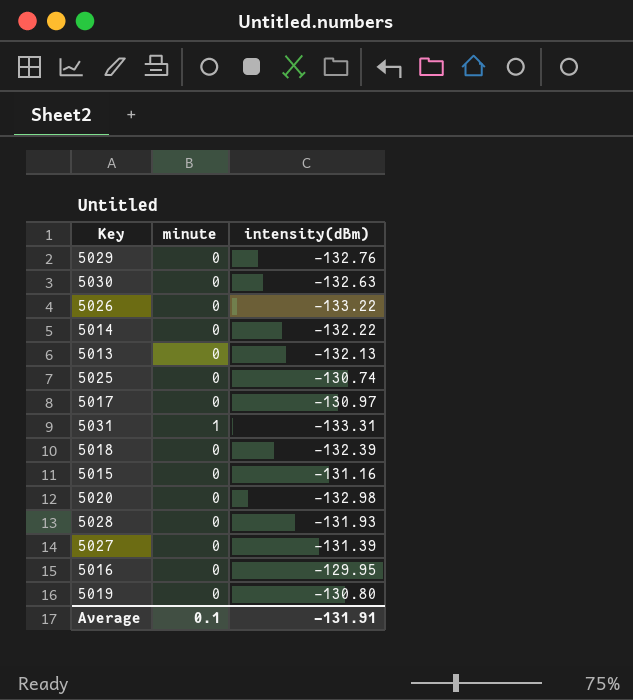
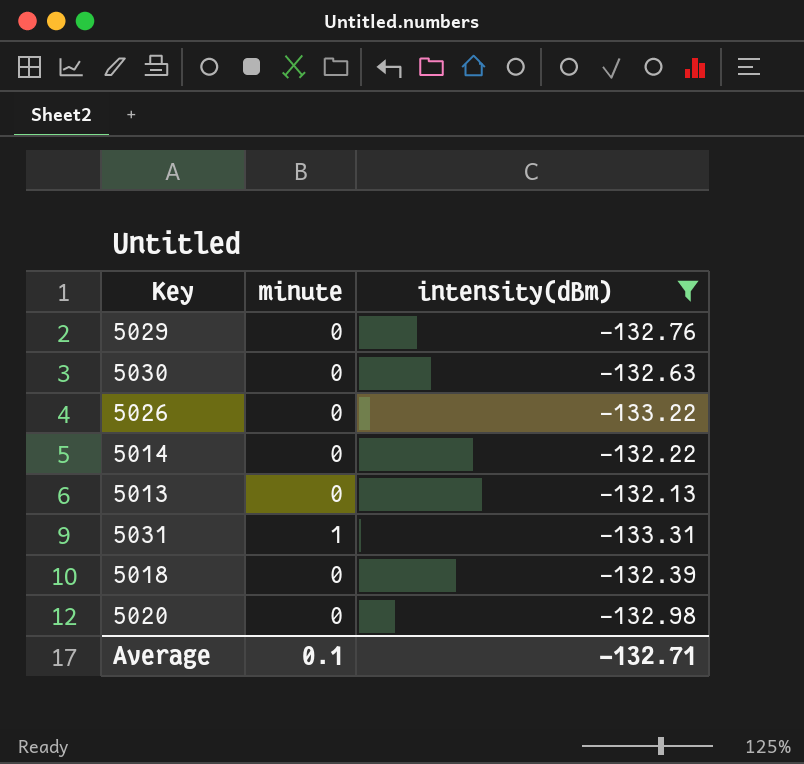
filter: none -> intensity(dBm) <= -132.13
Average | intensity(dBm): -131.91 -> -132.71

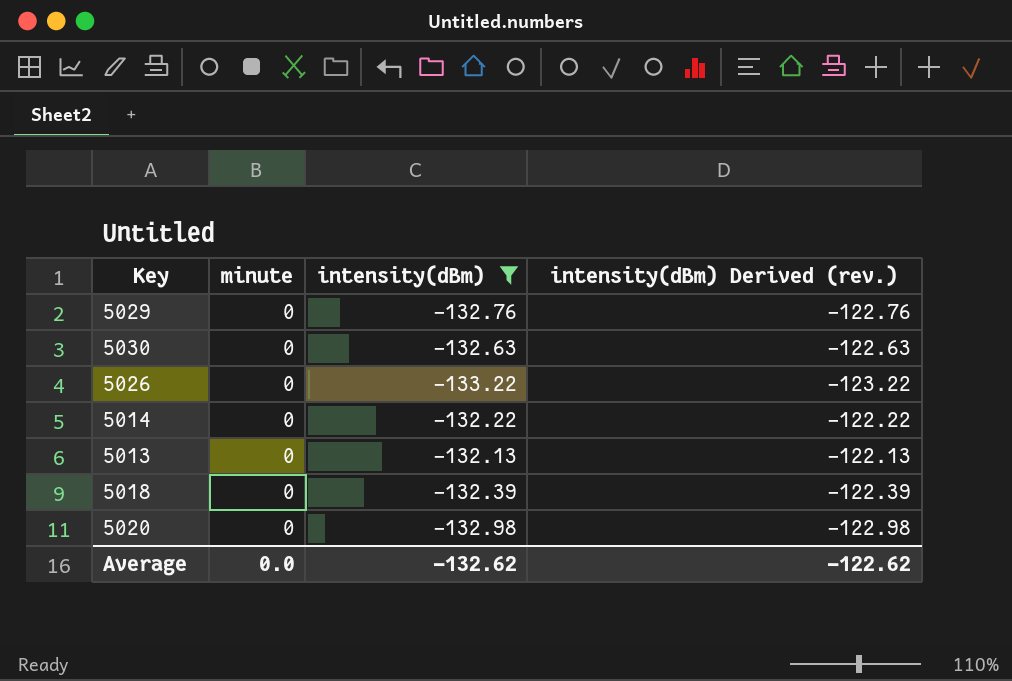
column intensity(dBm) Derived (rev.) | formula: none -> [intensity(dBm)] + 10
row 5031: 1 | -133.31 -> none
Average | minute: 0.1 -> 0.0
Average | intensity(dBm): -132.71 -> -132.62

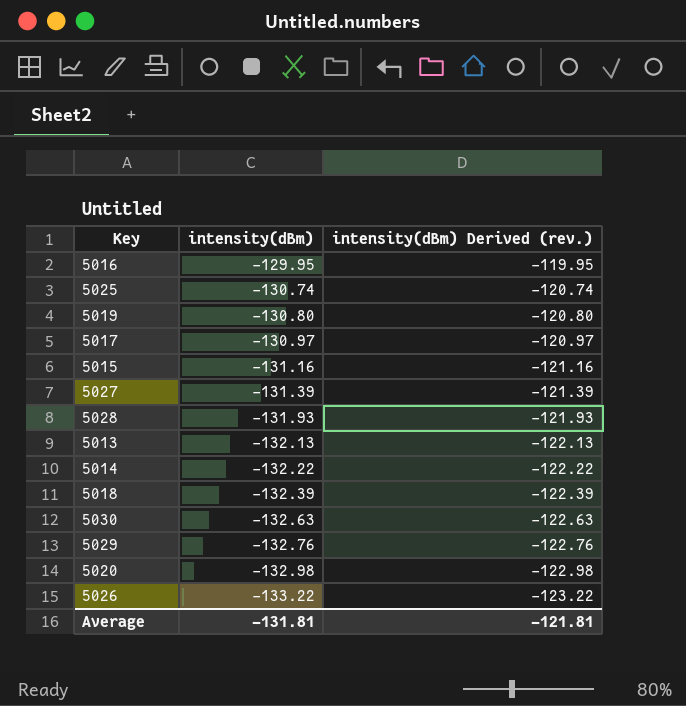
filter: intensity(dBm) <= -132.13 -> none
row order: none -> intensity(dBm) descending
column minute | position: 2 -> none
Average | intensity(dBm): -132.62 -> -131.81
Average | intensity(dBm) Derived (rev.): -122.62 -> -121.81

